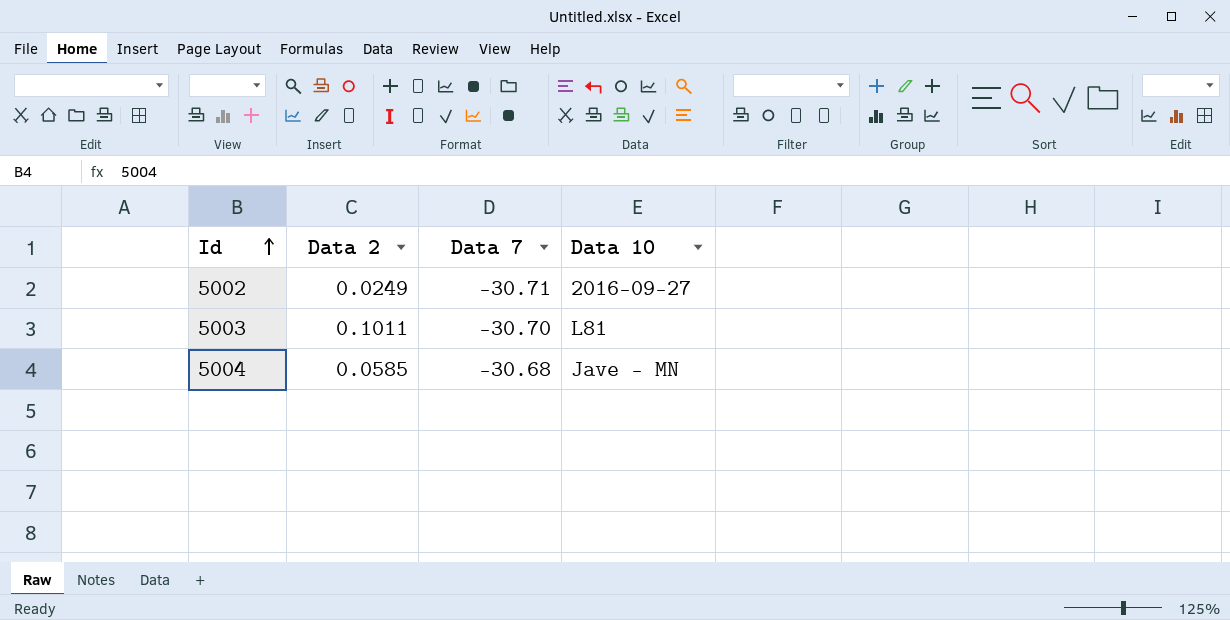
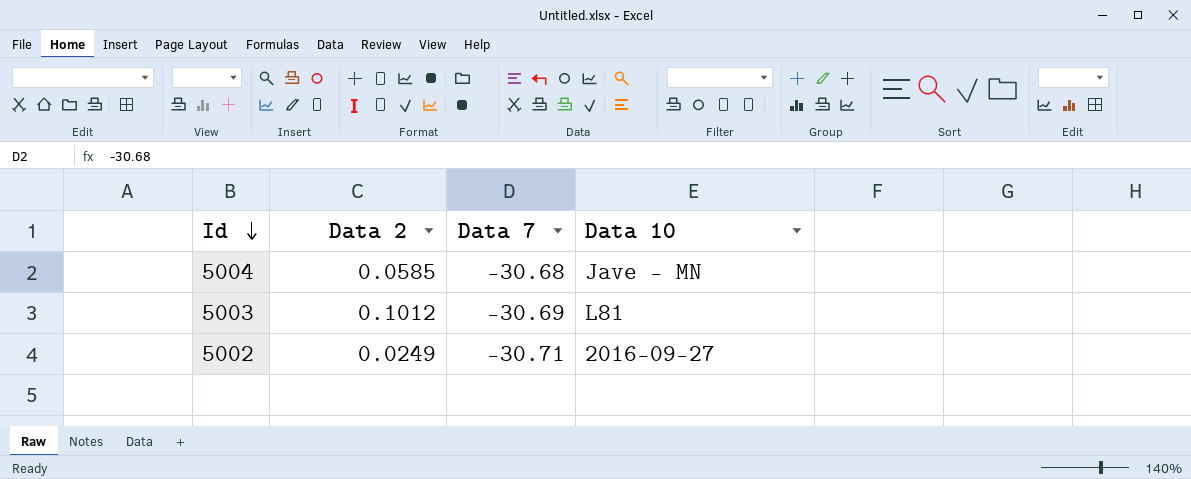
row order: Id ascending -> Id descending
5003 | Data 2: 0.1011 -> 0.1012
5003 | Data 7: -30.70 -> -30.69

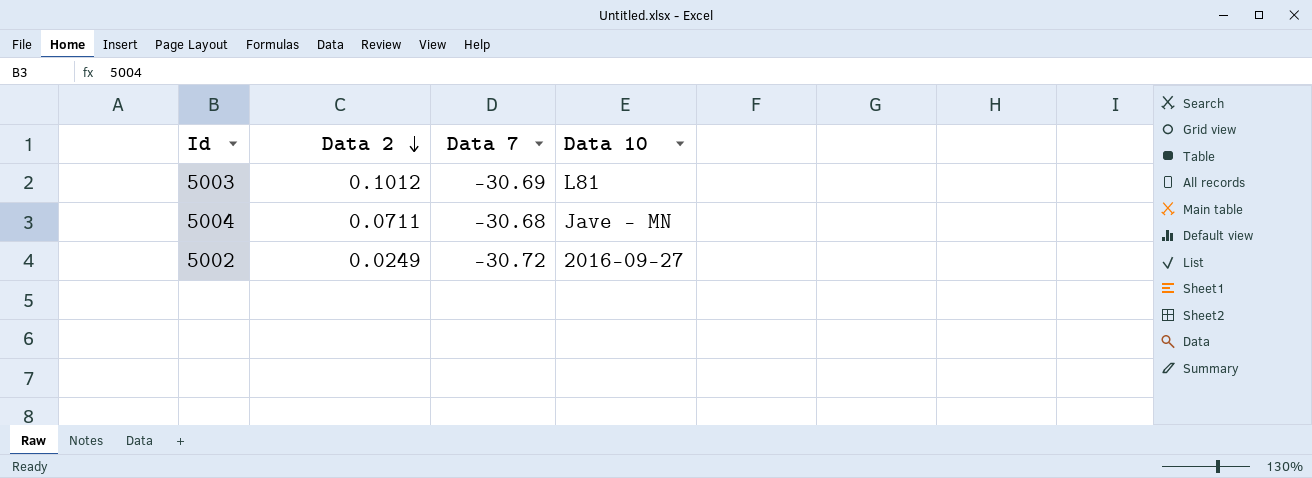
row order: Id descending -> Data 2 descending
5004 | Data 2: 0.0585 -> 0.0711
5002 | Data 7: -30.71 -> -30.72

